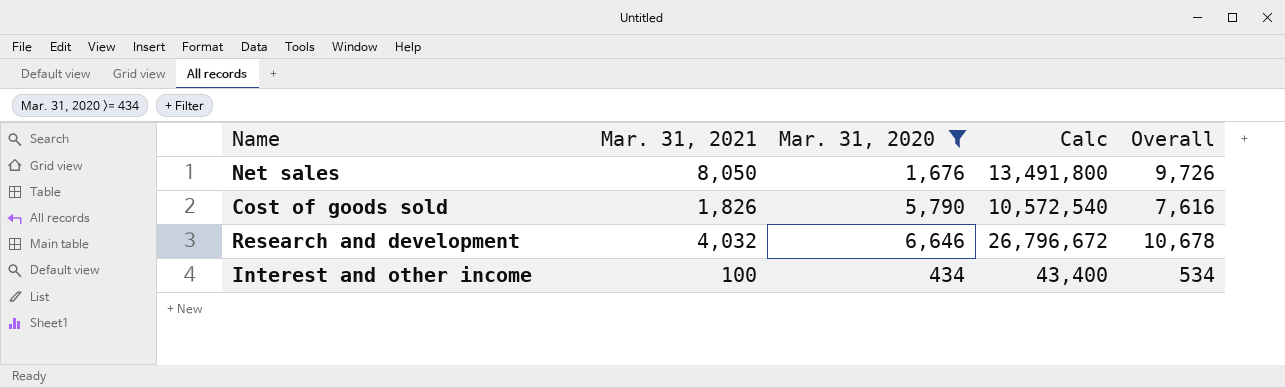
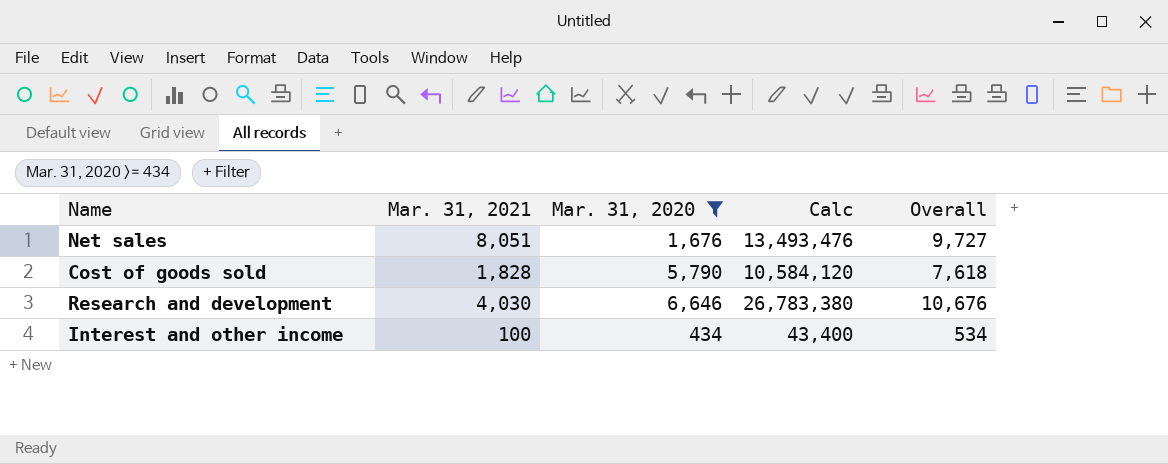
Net sales | Mar. 31, 2021: 8,050 -> 8,051
Net sales | Calc: 13,491,800 -> 13,493,476
Net sales | Overall: 9,726 -> 9,727
Cost of goods sold | Mar. 31, 2021: 1,826 -> 1,828
Cost of goods sold | Calc: 10,572,540 -> 10,584,120
Cost of goods sold | Overall: 7,616 -> 7,618
Research and development | Mar. 31, 2021: 4,032 -> 4,030
Research and development | Calc: 26,796,672 -> 26,783,380
Research and development | Overall: 10,678 -> 10,676

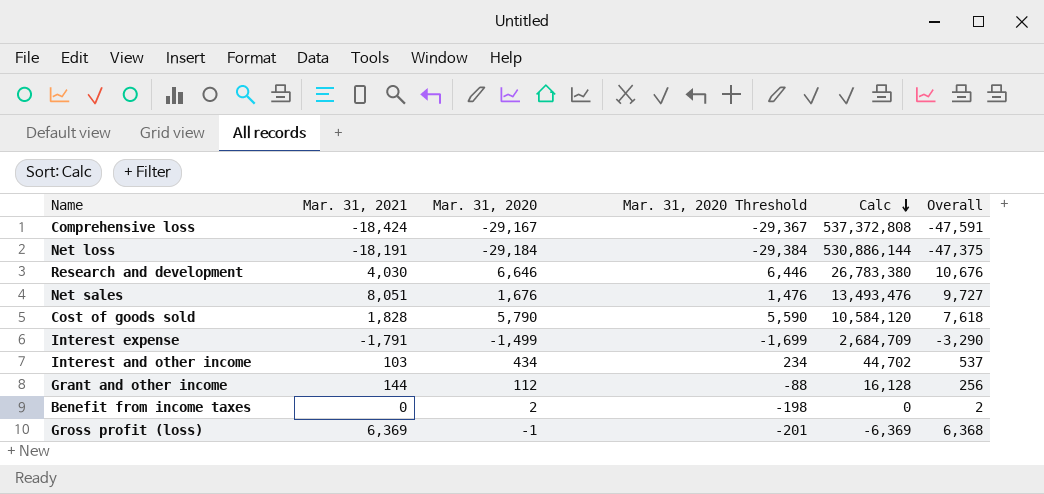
filter: Mar. 31, 2020 >= 434 -> none
row order: none -> Calc descending
column Mar. 31, 2020 Threshold | formula: none -> [Mar. 31, 2020] - 200
Interest and other income | Mar. 31, 2021: 100 -> 103
Interest and other income | Calc: 43,400 -> 44,702
Interest and other income | Overall: 534 -> 537

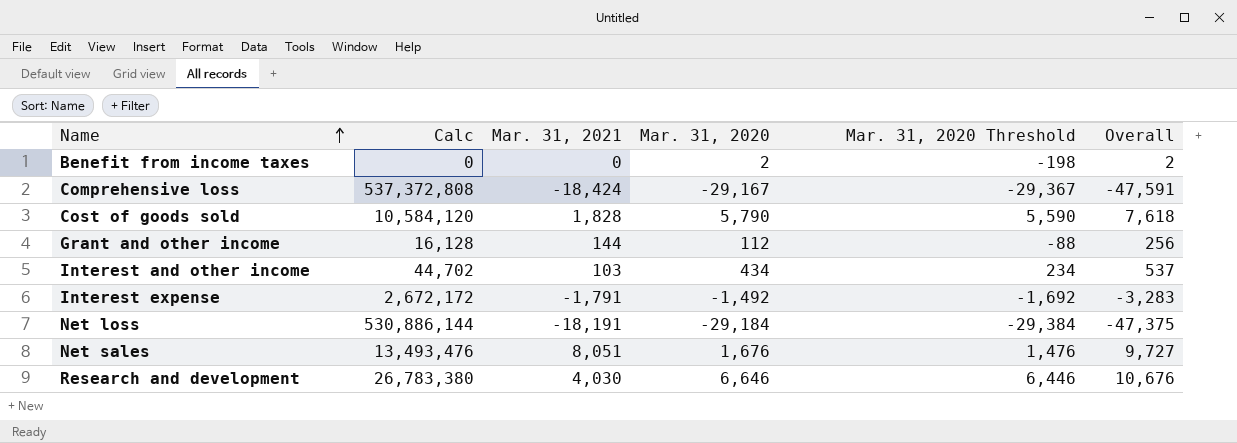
row order: Calc descending -> Name ascending
column Calc | position: 5 -> 2
row Gross profit (loss): 6,369 | -1 | -201 | -6,369 | 6,368 -> none
Interest expense | Calc: 2,684,709 -> 2,672,172
Interest expense | Mar. 31, 2020: -1,499 -> -1,492
Interest expense | Mar. 31, 2020 Threshold: -1,699 -> -1,692
Interest expense | Overall: -3,290 -> -3,283

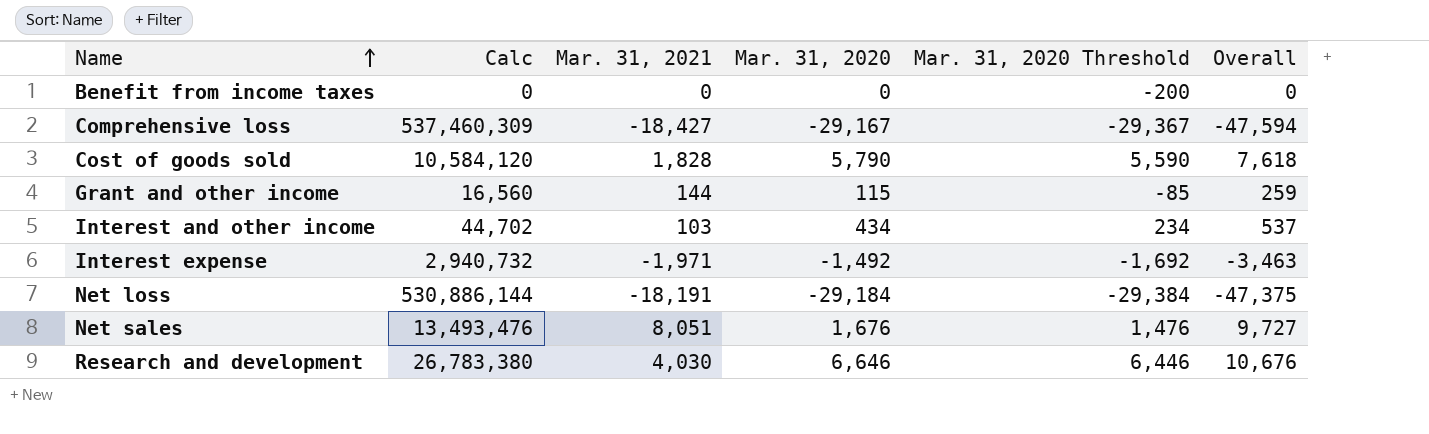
Benefit from income taxes | Mar. 31, 2020: 2 -> 0
Benefit from income taxes | Mar. 31, 2020 Threshold: -198 -> -200
Benefit from income taxes | Overall: 2 -> 0
Comprehensive loss | Calc: 537,372,808 -> 537,460,309
Comprehensive loss | Mar. 31, 2021: -18,424 -> -18,427
Comprehensive loss | Overall: -47,591 -> -47,594
Grant and other income | Calc: 16,128 -> 16,560
Grant and other income | Mar. 31, 2020: 112 -> 115
Grant and other income | Mar. 31, 2020 Threshold: -88 -> -85
Grant and other income | Overall: 256 -> 259
Interest expense | Calc: 2,672,172 -> 2,940,732
Interest expense | Mar. 31, 2021: -1,791 -> -1,971
Interest expense | Overall: -3,283 -> -3,463

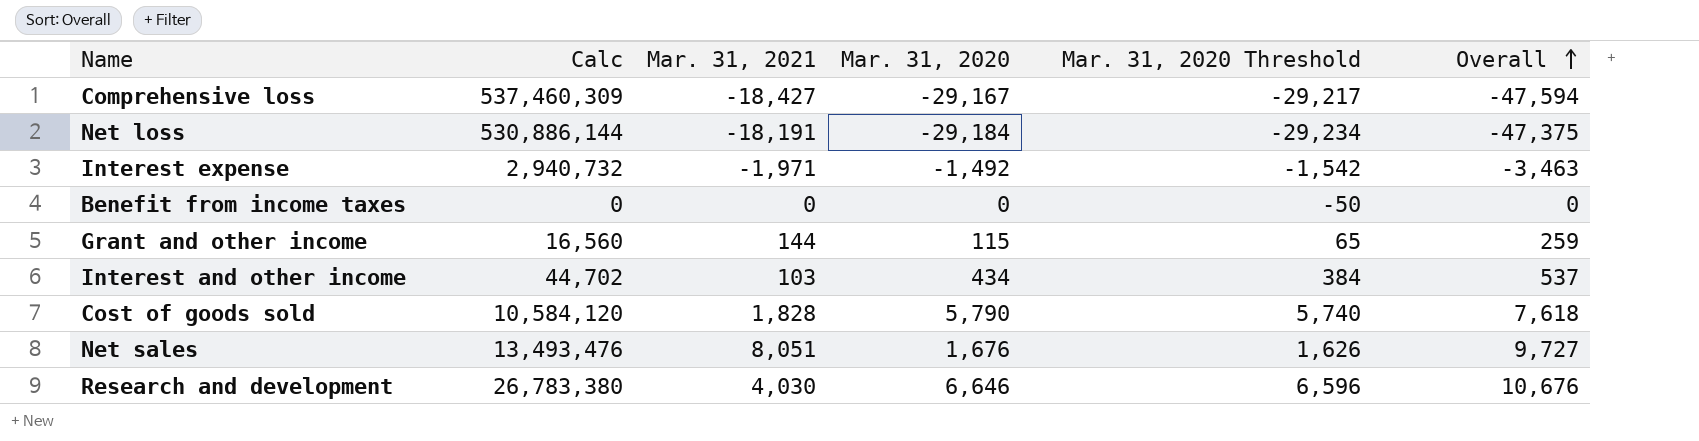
row order: Name ascending -> Overall ascending
column Mar. 31, 2020 Threshold | formula: [Mar. 31, 2020] - 200 -> [Mar. 31, 2020] - 50

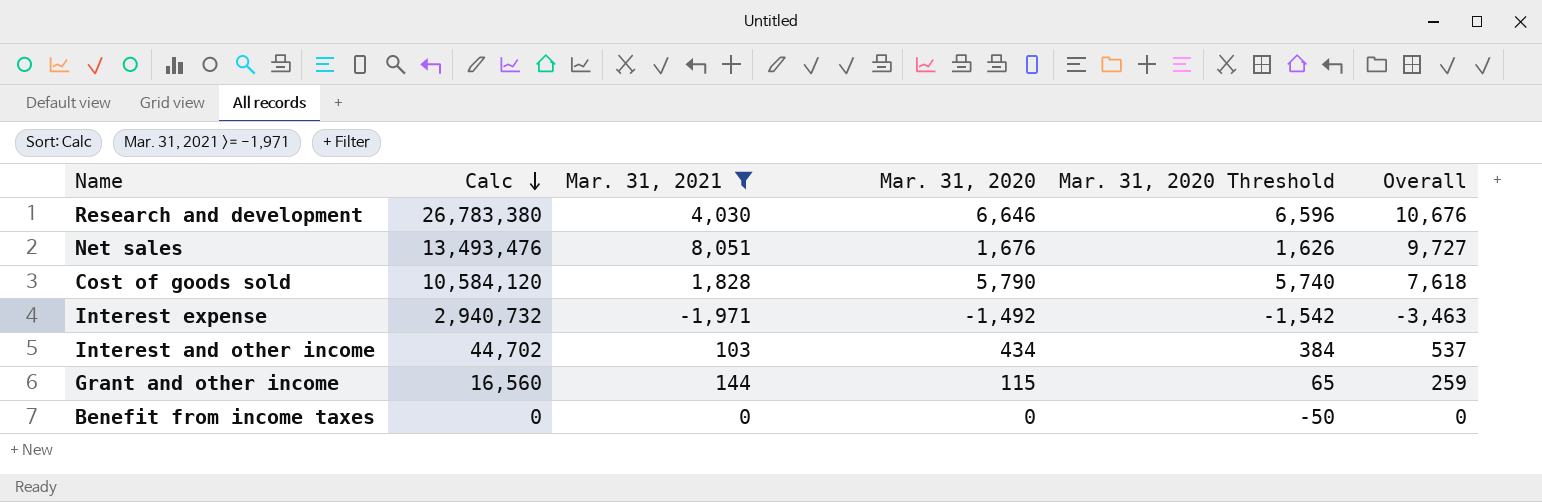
filter: none -> Mar. 31, 2021 >= -1,971
row order: Overall ascending -> Calc descending

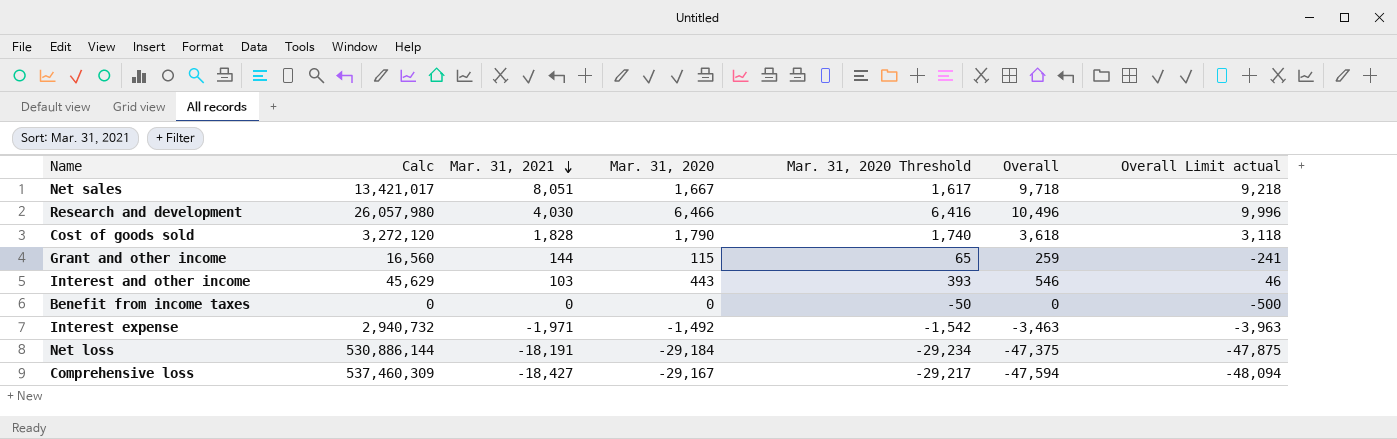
filter: Mar. 31, 2021 >= -1,971 -> none
row order: Calc descending -> Mar. 31, 2021 descending
column Overall Limit actual | formula: none -> [Overall] - 500
Net sales | Calc: 13,493,476 -> 13,421,017
Net sales | Mar. 31, 2020: 1,676 -> 1,667
Net sales | Mar. 31, 2020 Threshold: 1,626 -> 1,617
Net sales | Overall: 9,727 -> 9,718
Research and development | Calc: 26,783,380 -> 26,057,980
Research and development | Mar. 31, 2020: 6,646 -> 6,466
Research and development | Mar. 31, 2020 Threshold: 6,596 -> 6,416
Research and development | Overall: 10,676 -> 10,496
Cost of goods sold | Calc: 10,584,120 -> 3,272,120
Cost of goods sold | Mar. 31, 2020: 5,790 -> 1,790
Cost of goods sold | Mar. 31, 2020 Threshold: 5,740 -> 1,740
Cost of goods sold | Overall: 7,618 -> 3,618
Interest and other income | Calc: 44,702 -> 45,629
Interest and other income | Mar. 31, 2020: 434 -> 443
Interest and other income | Mar. 31, 2020 Threshold: 384 -> 393
Interest and other income | Overall: 537 -> 546

